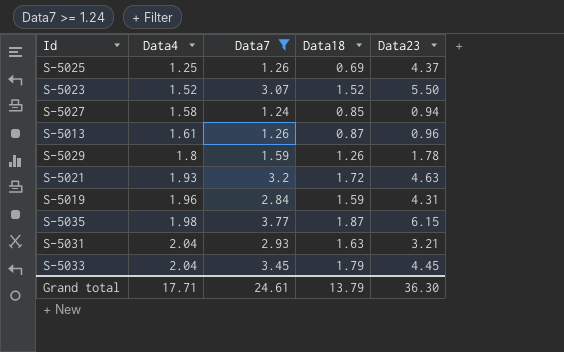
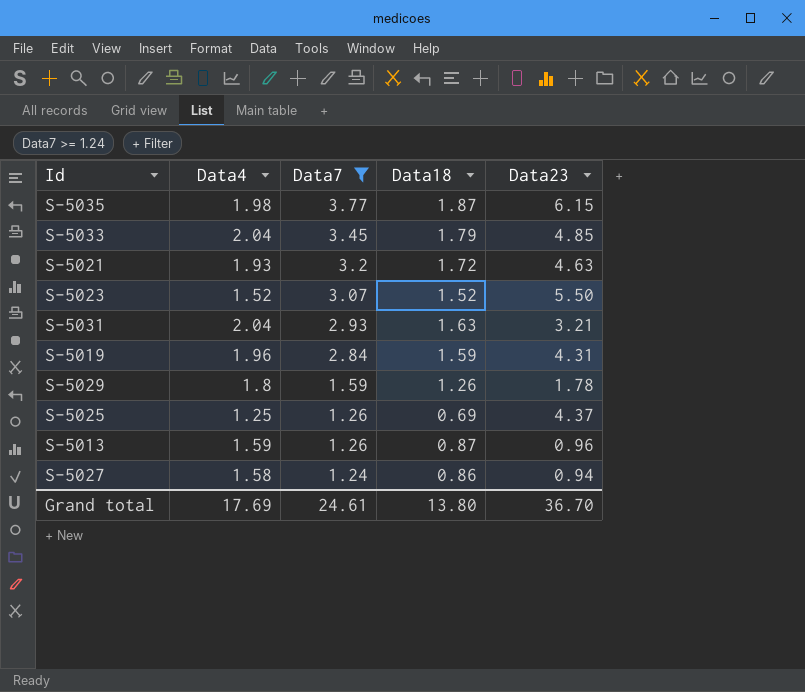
row order: Data4 ascending -> Data7 descending
S-5033 | Data23: 4.45 -> 4.85
S-5013 | Data4: 1.61 -> 1.59
S-5027 | Data18: 0.85 -> 0.86
Grand total | Data4: 17.71 -> 17.69
Grand total | Data18: 13.79 -> 13.80
Grand total | Data23: 36.30 -> 36.70

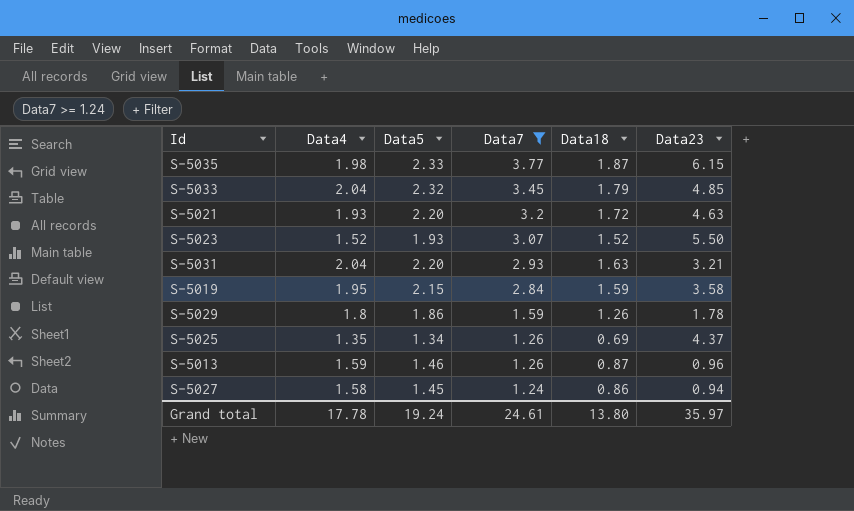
column Data5 | position: none -> 3
S-5019 | Data4: 1.96 -> 1.95
S-5019 | Data23: 4.31 -> 3.58
S-5025 | Data4: 1.25 -> 1.35
Grand total | Data4: 17.69 -> 17.78
Grand total | Data23: 36.70 -> 35.97

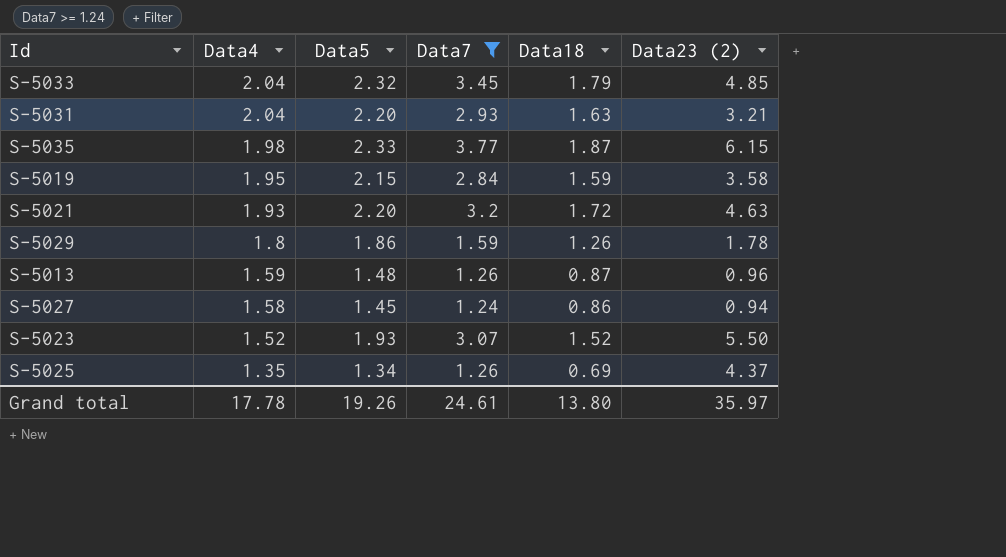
row order: Data7 descending -> Data4 descending
column name: Data23 -> Data23 (2)
S-5013 | Data5: 1.46 -> 1.48
Grand total | Data5: 19.24 -> 19.26

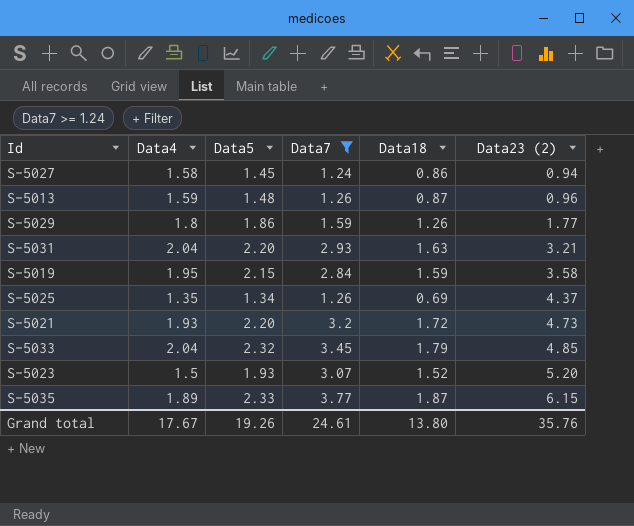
row order: Data4 descending -> Data23 (2) ascending
S-5029 | Data23 (2): 1.78 -> 1.77
S-5021 | Data23 (2): 4.63 -> 4.73
S-5023 | Data4: 1.52 -> 1.5
S-5023 | Data23 (2): 5.50 -> 5.20
S-5035 | Data4: 1.98 -> 1.89
Grand total | Data4: 17.78 -> 17.67
Grand total | Data23 (2): 35.97 -> 35.76

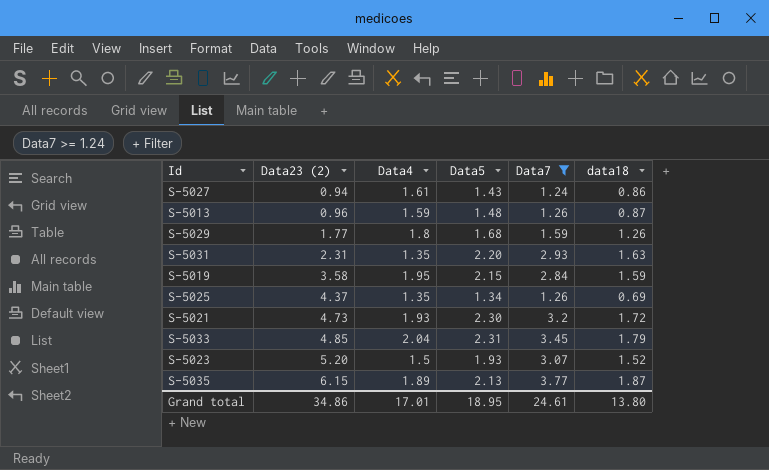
column Data23 (2) | position: 6 -> 2
column name: Data18 -> data18
S-5027 | Data4: 1.58 -> 1.61
S-5027 | Data5: 1.45 -> 1.43
S-5029 | Data5: 1.86 -> 1.68
S-5031 | Data23 (2): 3.21 -> 2.31
S-5031 | Data4: 2.04 -> 1.35
S-5021 | Data5: 2.20 -> 2.30
S-5033 | Data5: 2.32 -> 2.31
S-5035 | Data5: 2.33 -> 2.13
Grand total | Data23 (2): 35.76 -> 34.86
Grand total | Data4: 17.67 -> 17.01
Grand total | Data5: 19.26 -> 18.95

